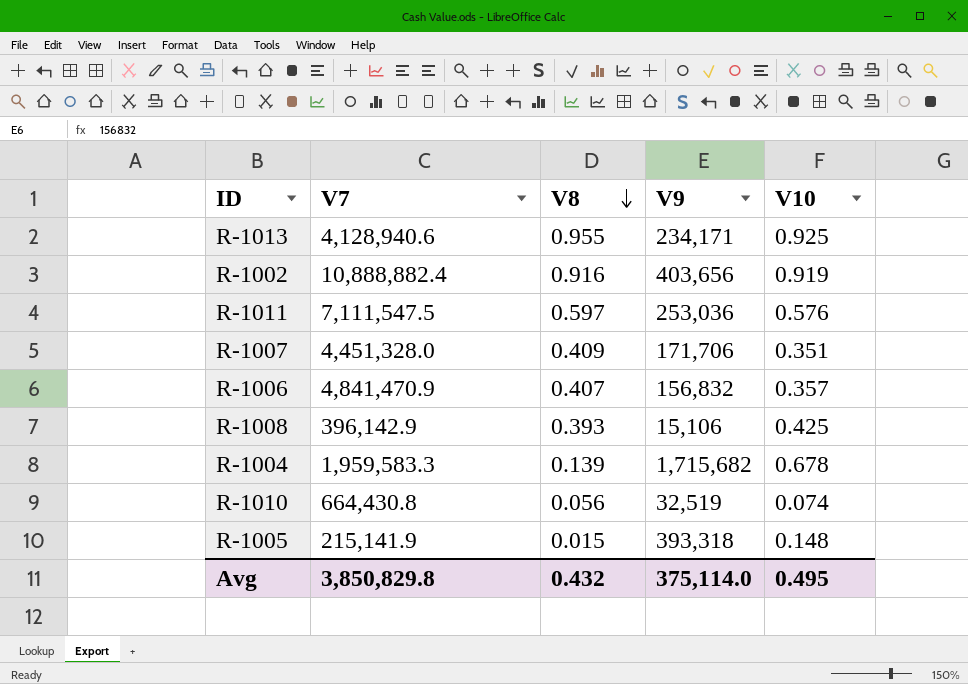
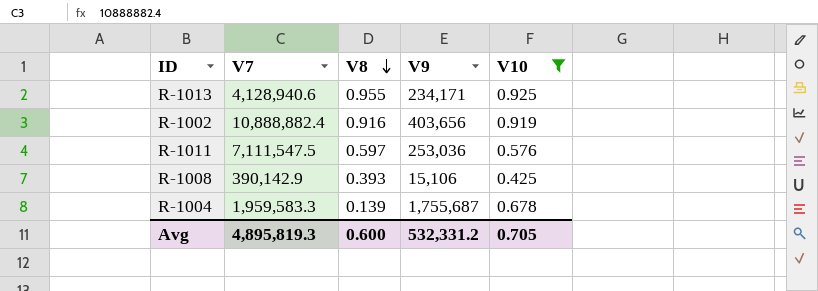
filter: none -> V10 >= 0.425
R-1008 | V7: 396,142.9 -> 390,142.9
R-1004 | V9: 1,715,682 -> 1,755,687
Avg | V7: 3,850,829.8 -> 4,895,819.3
Avg | V8: 0.432 -> 0.600
Avg | V9: 375,114.0 -> 532,331.2
Avg | V10: 0.495 -> 0.705

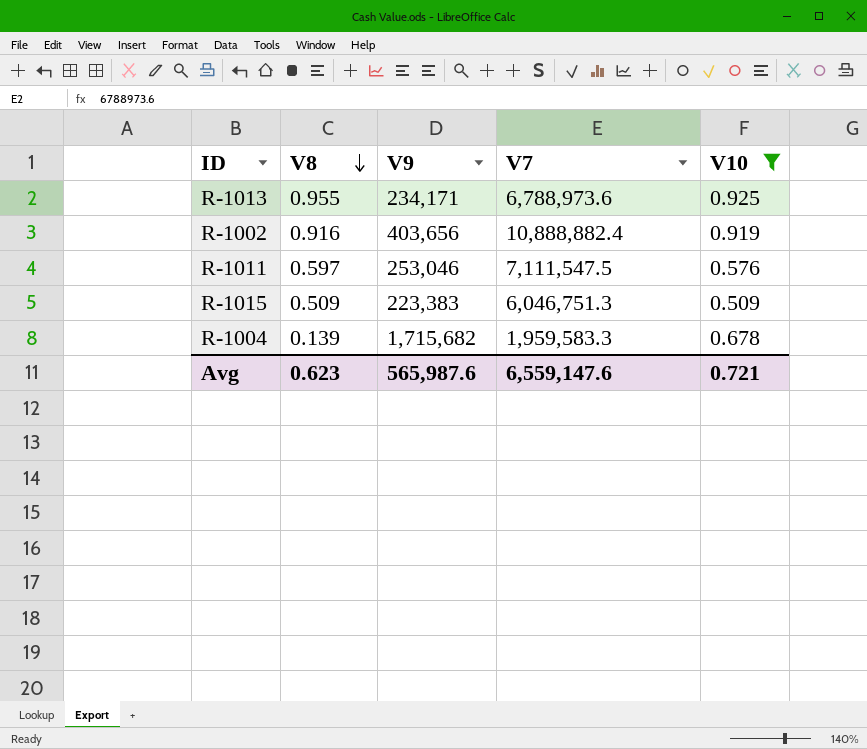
column V7 | position: 2 -> 4
row R-1008: 390,142.9 | 0.393 | 15,106 | 0.425 -> none
R-1013 | V7: 4,128,940.6 -> 6,788,973.6
R-1011 | V9: 253,036 -> 253,046
row R-1015: none -> 0.509 | 223,383 | 6,046,751.3 | 0.509
R-1004 | V9: 1,755,687 -> 1,715,682
Avg | V8: 0.600 -> 0.623
Avg | V9: 532,331.2 -> 565,987.6
Avg | V7: 4,895,819.3 -> 6,559,147.6
Avg | V10: 0.705 -> 0.721

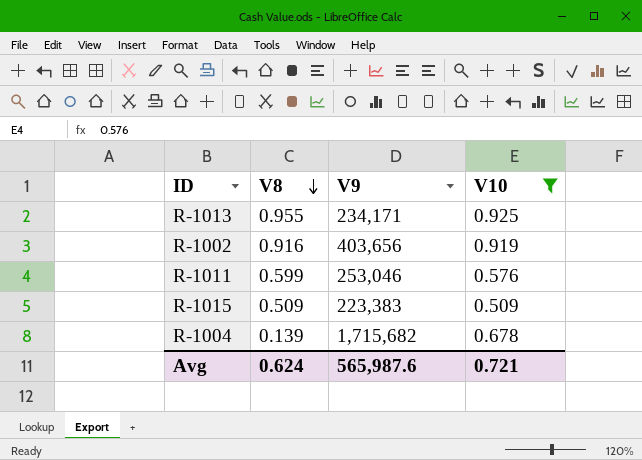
column V7 | position: 4 -> none
R-1011 | V8: 0.597 -> 0.599
Avg | V8: 0.623 -> 0.624

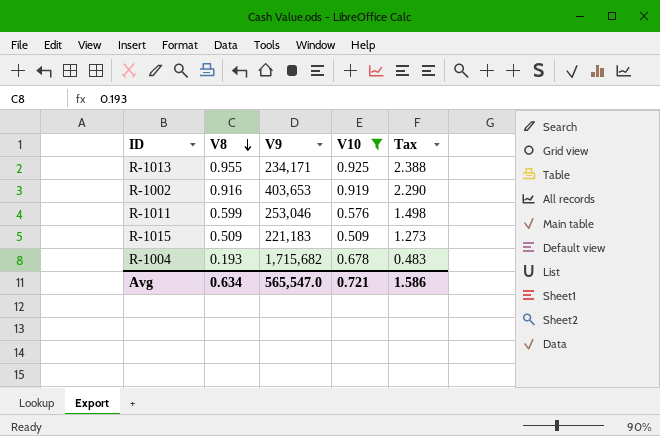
column Tax | formula: none -> [V8] * 2.5
R-1002 | V9: 403,656 -> 403,653
R-1015 | V9: 223,383 -> 221,183
R-1004 | V8: 0.139 -> 0.193
Avg | V8: 0.624 -> 0.634
Avg | V9: 565,987.6 -> 565,547.0

